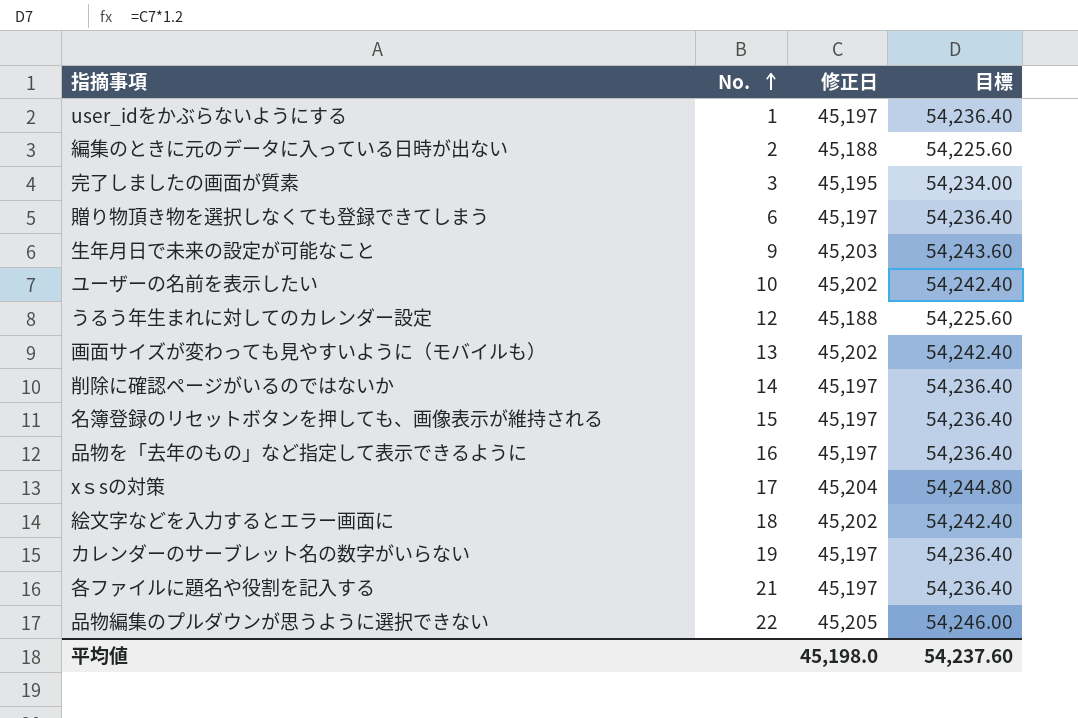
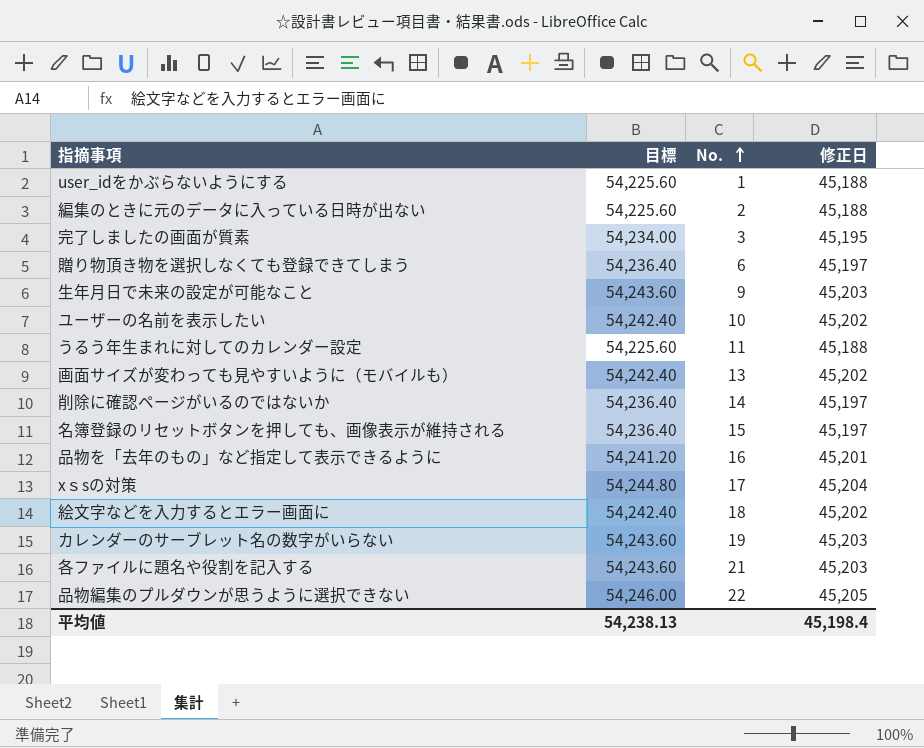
column 目標 | position: 4 -> 2
user_idをかぶらないようにする | 目標: 54,236.40 -> 54,225.60
user_idをかぶらないようにする | 修正日: 45,197 -> 45,188
うるう年生まれに対してのカレンダー設定 | No.: 12 -> 11
品物を「去年のもの」など指定して表示できるように | 目標: 54,236.40 -> 54,241.20
品物を「去年のもの」など指定して表示できるように | 修正日: 45,197 -> 45,201
カレンダーのサーブレット名の数字がいらない | 目標: 54,236.40 -> 54,243.60
カレンダーのサーブレット名の数字がいらない | 修正日: 45,197 -> 45,203
各ファイルに題名や役割を記入する | 目標: 54,236.40 -> 54,243.60
各ファイルに題名や役割を記入する | 修正日: 45,197 -> 45,203
平均値 | 目標: 54,237.60 -> 54,238.13
平均値 | 修正日: 45,198.0 -> 45,198.4

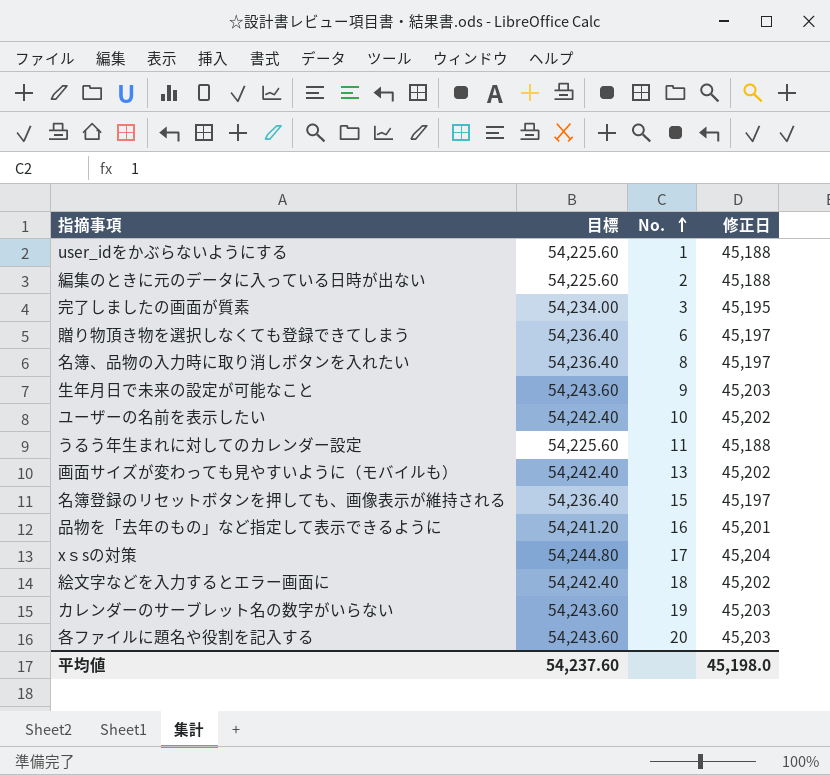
row 削除に確認ページがいるのではないか: 54,236.40 | 14 | 45,197 -> none
row 品物編集のプルダウンが思うように選択できない: 54,246.00 | 22 | 45,205 -> none
row 名簿、品物の入力時に取り消しボタンを入れたい: none -> 54,236.40 | 8 | 45,197
各ファイルに題名や役割を記入する | No.: 21 -> 20
平均値 | 目標: 54,238.13 -> 54,237.60
平均値 | 修正日: 45,198.4 -> 45,198.0

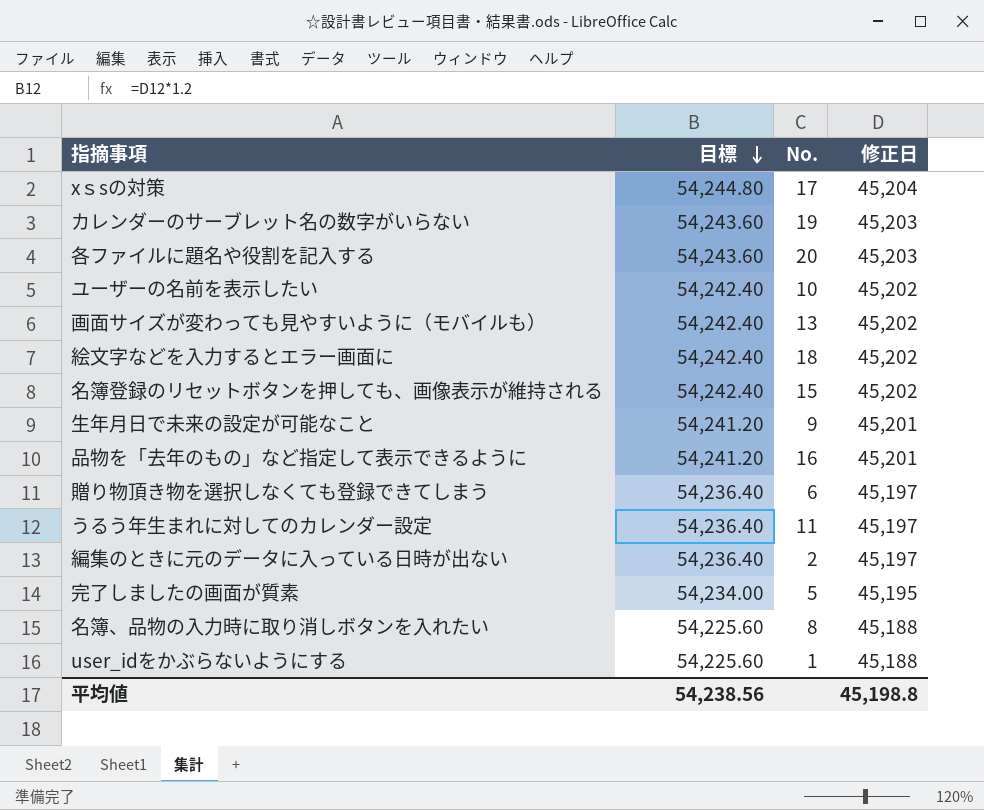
row order: No. ascending -> 目標 descending
名簿登録のリセットボタンを押しても、画像表示が維持される | 目標: 54,236.40 -> 54,242.40
名簿登録のリセットボタンを押しても、画像表示が維持される | 修正日: 45,197 -> 45,202
生年月日で未来の設定が可能なこと | 目標: 54,243.60 -> 54,241.20
生年月日で未来の設定が可能なこと | 修正日: 45,203 -> 45,201
うるう年生まれに対してのカレンダー設定 | 目標: 54,225.60 -> 54,236.40
うるう年生まれに対してのカレンダー設定 | 修正日: 45,188 -> 45,197
編集のときに元のデータに入っている日時が出ない | 目標: 54,225.60 -> 54,236.40
編集のときに元のデータに入っている日時が出ない | 修正日: 45,188 -> 45,197
完了しましたの画面が質素 | No.: 3 -> 5
名簿、品物の入力時に取り消しボタンを入れたい | 目標: 54,236.40 -> 54,225.60
名簿、品物の入力時に取り消しボタンを入れたい | 修正日: 45,197 -> 45,188
平均値 | 目標: 54,237.60 -> 54,238.56
平均値 | 修正日: 45,198.0 -> 45,198.8

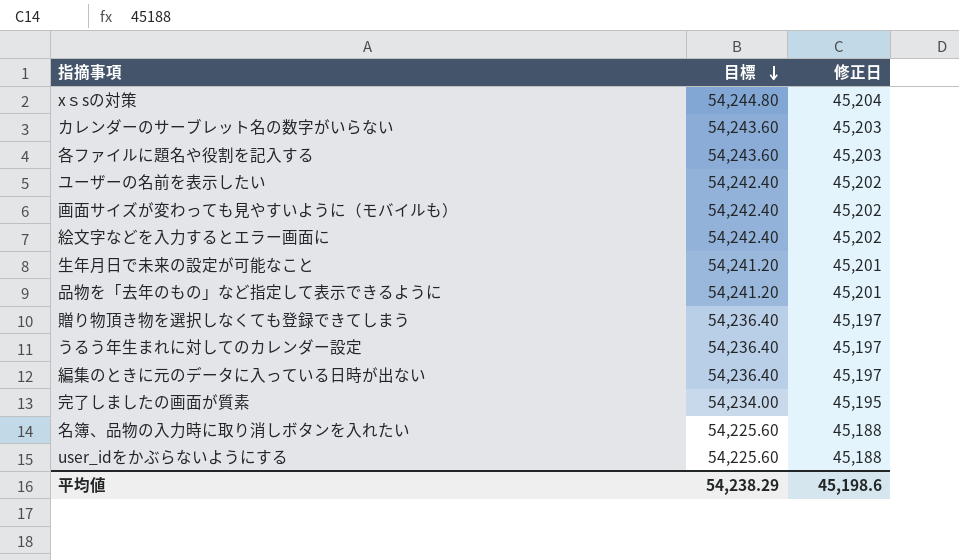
column No. | position: 3 -> none
row 名簿登録のリセットボタンを押しても、画像表示が維持される: 54,242.40 | 15 | 45,202 -> none
平均値 | 目標: 54,238.56 -> 54,238.29
平均値 | 修正日: 45,198.8 -> 45,198.6

